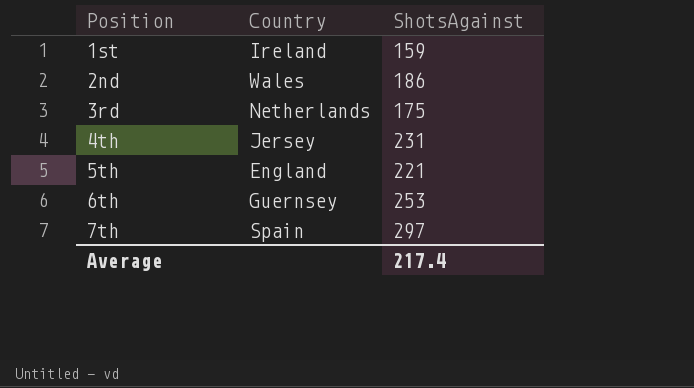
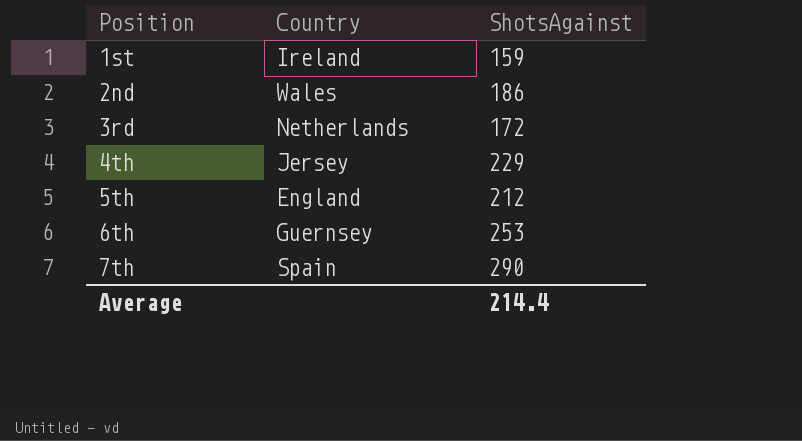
3rd | ShotsAgainst: 175 -> 172
4th | ShotsAgainst: 231 -> 229
5th | ShotsAgainst: 221 -> 212
7th | ShotsAgainst: 297 -> 290
Average | ShotsAgainst: 217.4 -> 214.4

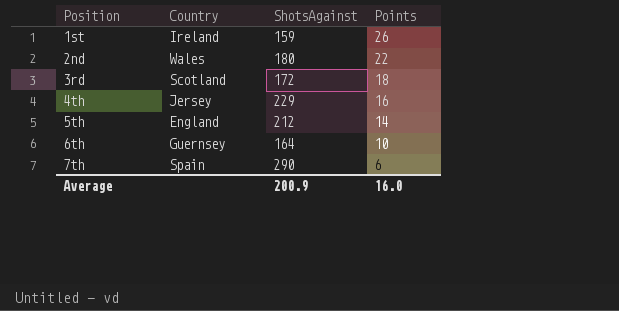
column Points | position: none -> 4
2nd | ShotsAgainst: 186 -> 180
3rd | Country: Netherlands -> Scotland
6th | ShotsAgainst: 253 -> 164
Average | ShotsAgainst: 214.4 -> 200.9

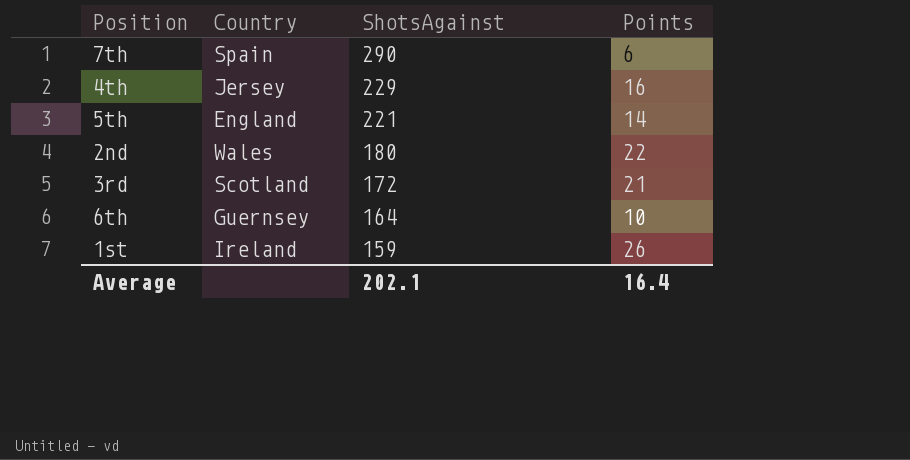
row order: Position ascending -> ShotsAgainst descending
5th | ShotsAgainst: 212 -> 221
3rd | Points: 18 -> 21
Average | ShotsAgainst: 200.9 -> 202.1
Average | Points: 16.0 -> 16.4

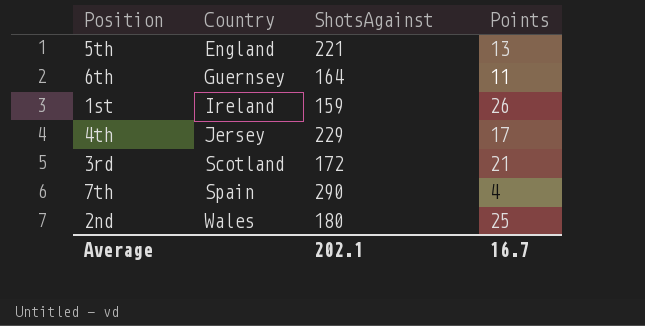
row order: ShotsAgainst descending -> Country ascending
5th | Points: 14 -> 13
6th | Points: 10 -> 11
4th | Points: 16 -> 17
7th | Points: 6 -> 4
2nd | Points: 22 -> 25
Average | Points: 16.4 -> 16.7

